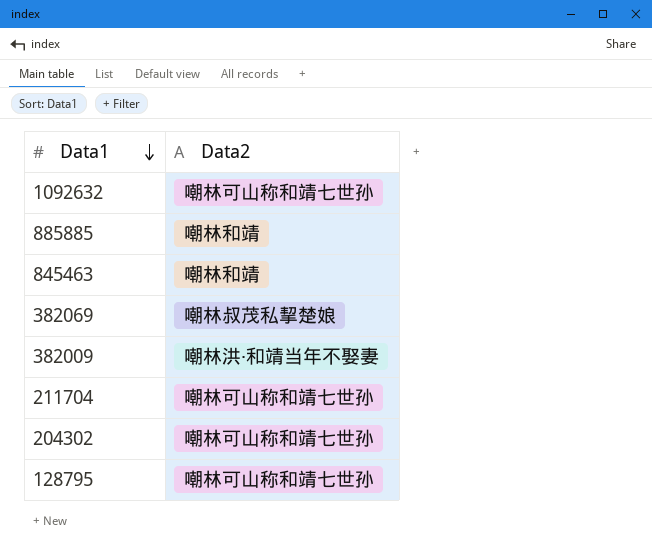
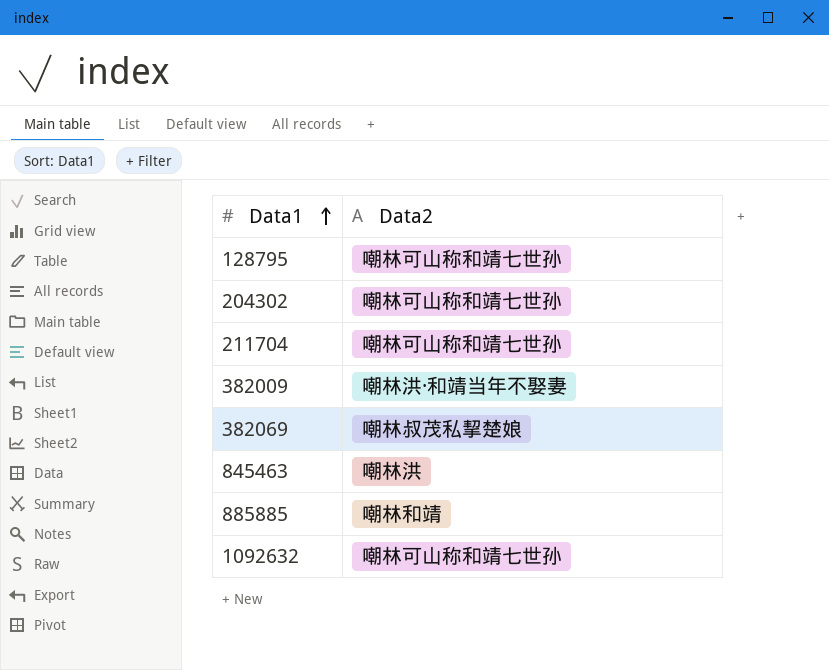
row order: Data1 descending -> Data1 ascending
845463 | Data2: 嘲林和靖 -> 嘲林洪

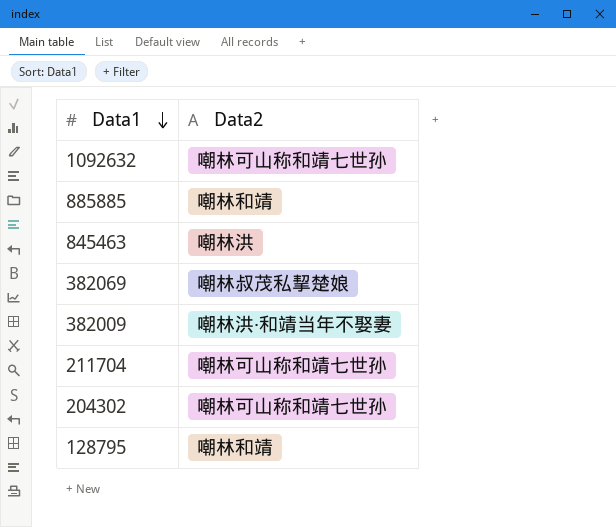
row order: Data1 ascending -> Data1 descending
128795 | Data2: 嘲林可山称和靖七世孙 -> 嘲林和靖

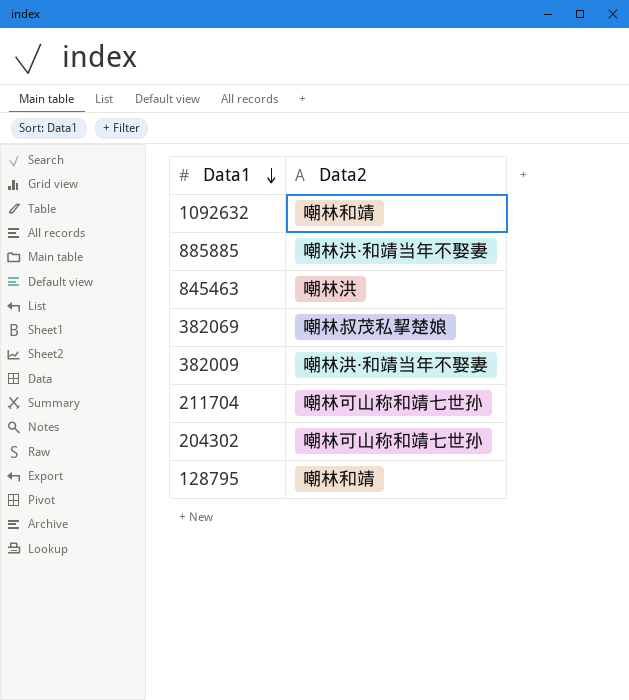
1092632 | Data2: 嘲林可山称和靖七世孙 -> 嘲林和靖
885885 | Data2: 嘲林和靖 -> 嘲林洪·和靖当年不娶妻

